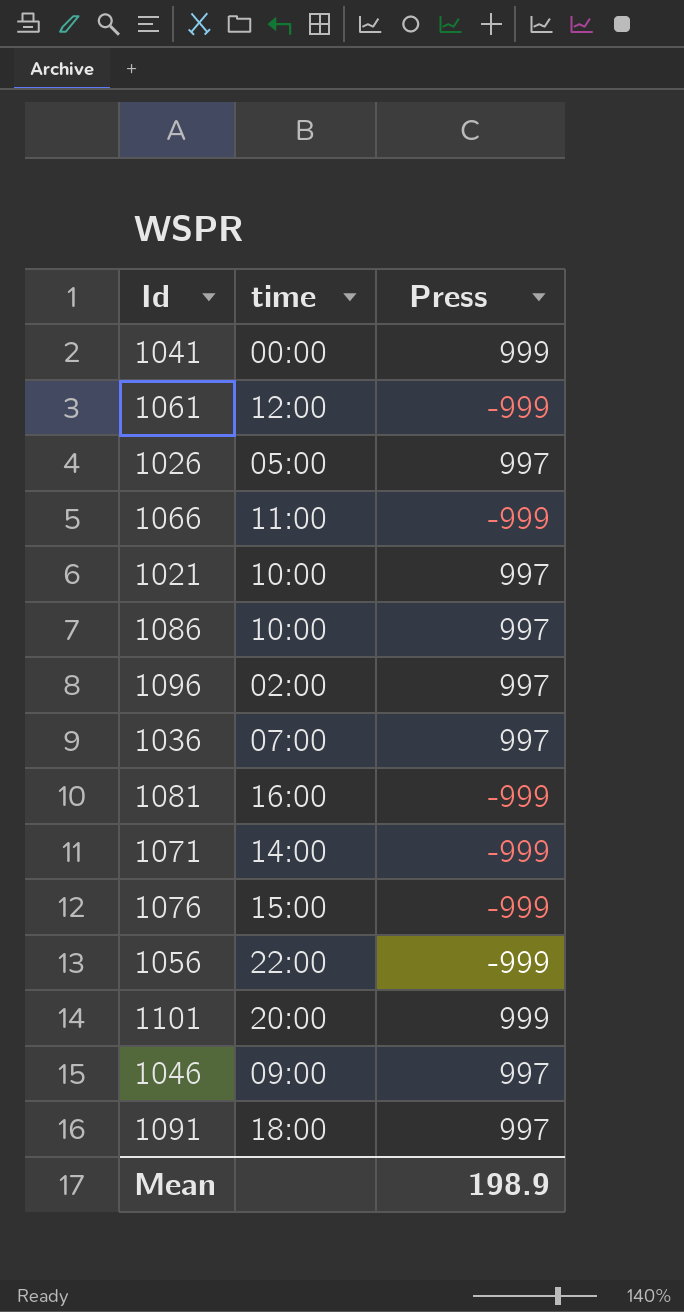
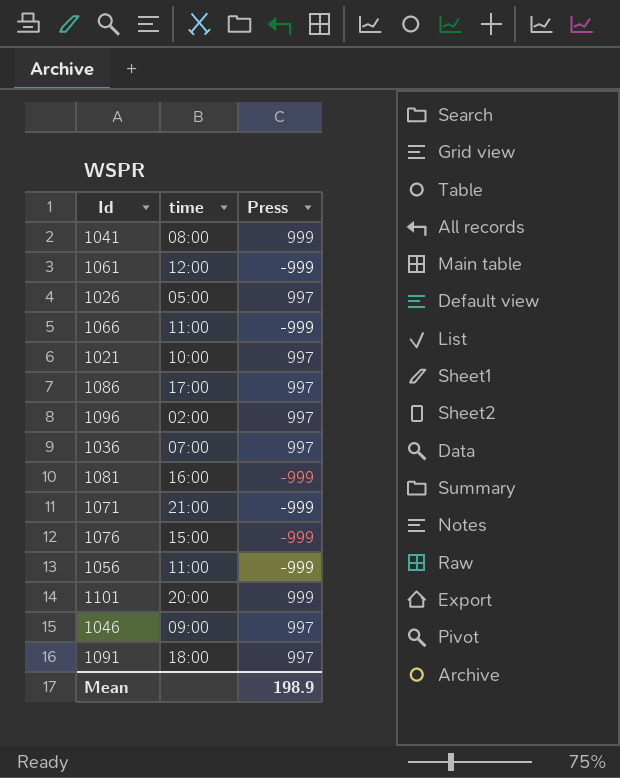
1041 | time: 00:00 -> 08:00
1086 | time: 10:00 -> 17:00
1071 | time: 14:00 -> 21:00
1056 | time: 22:00 -> 11:00

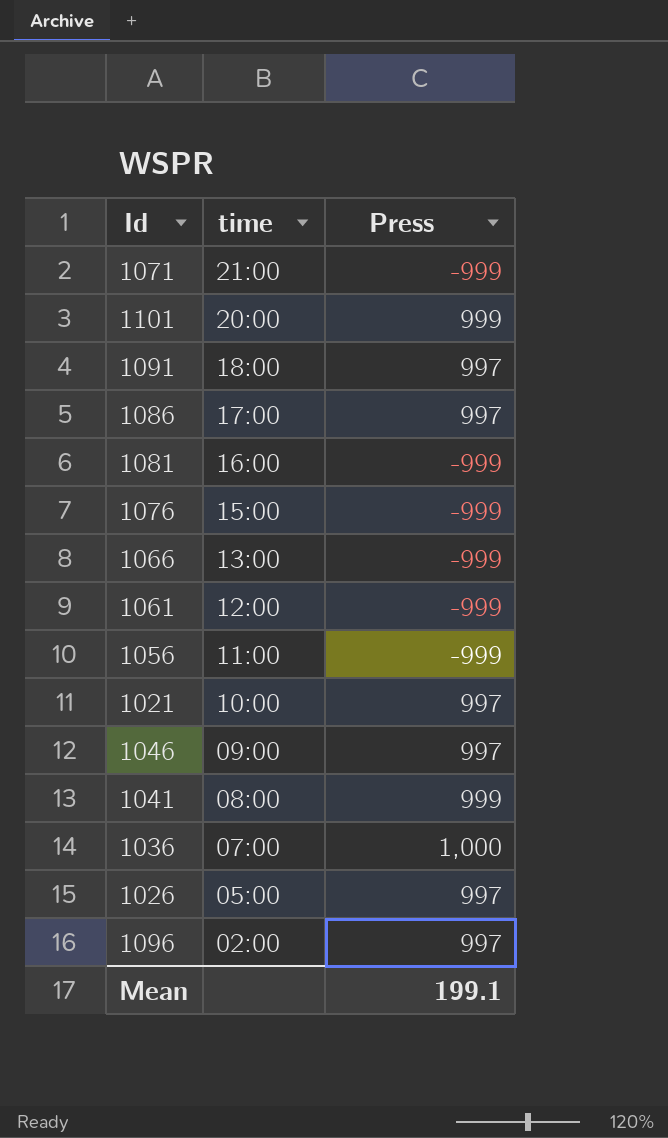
row order: none -> time descending
1066 | time: 11:00 -> 13:00
1036 | Press: 997 -> 1,000
Mean | Press: 198.9 -> 199.1

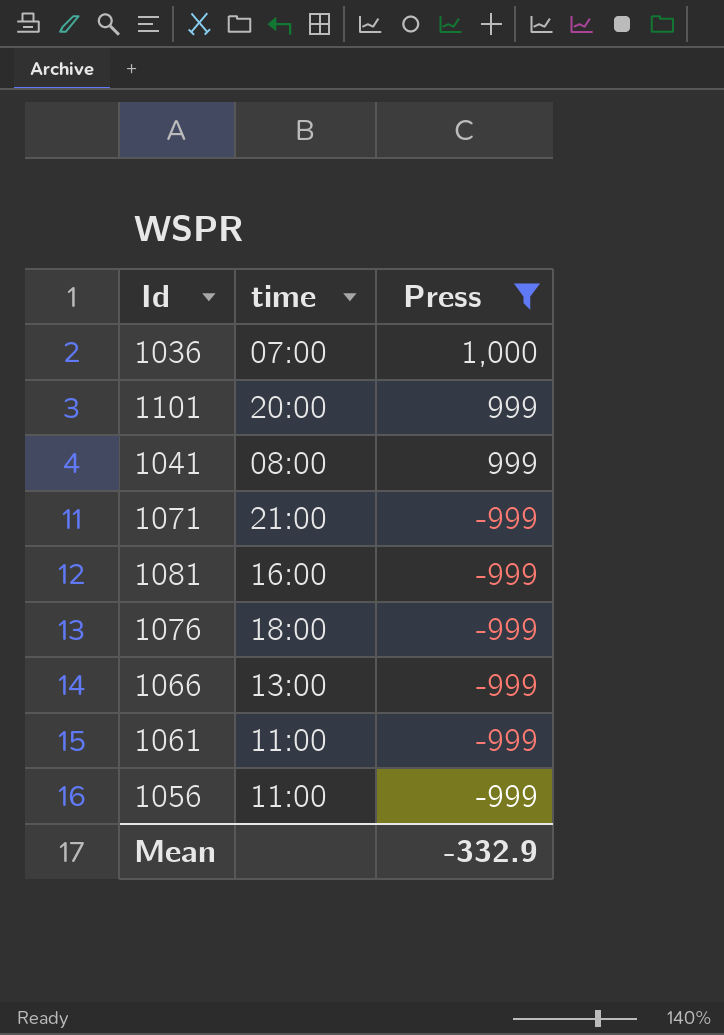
filter: none -> Press != 997
row order: time descending -> Press descending
1076 | time: 15:00 -> 18:00
1061 | time: 12:00 -> 11:00
Mean | Press: 199.1 -> -332.9

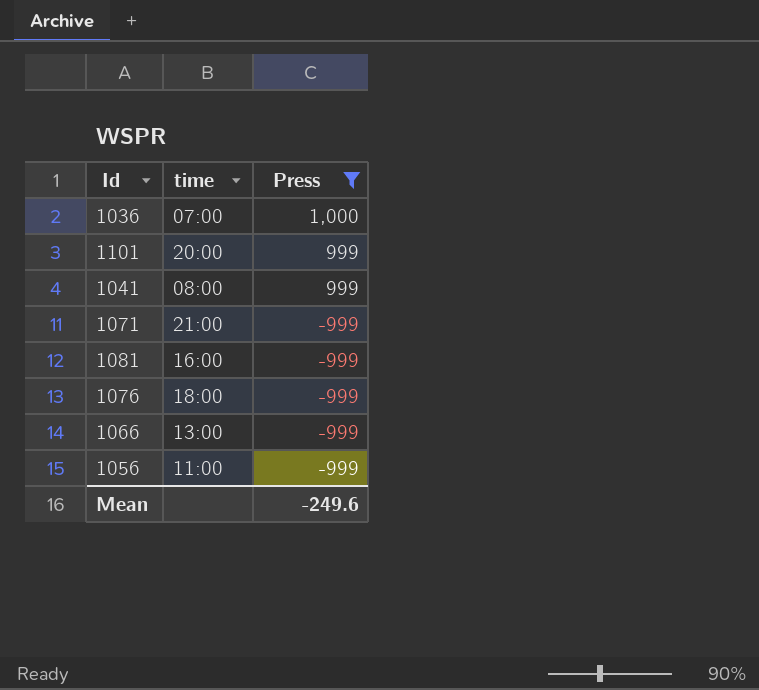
row 1061: 11:00 | -999 -> none
Mean | Press: -332.9 -> -249.6

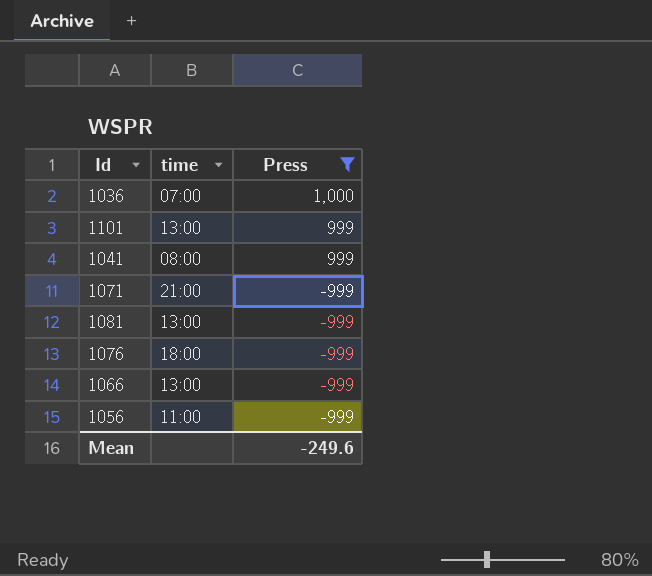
1101 | time: 20:00 -> 13:00
1081 | time: 16:00 -> 13:00

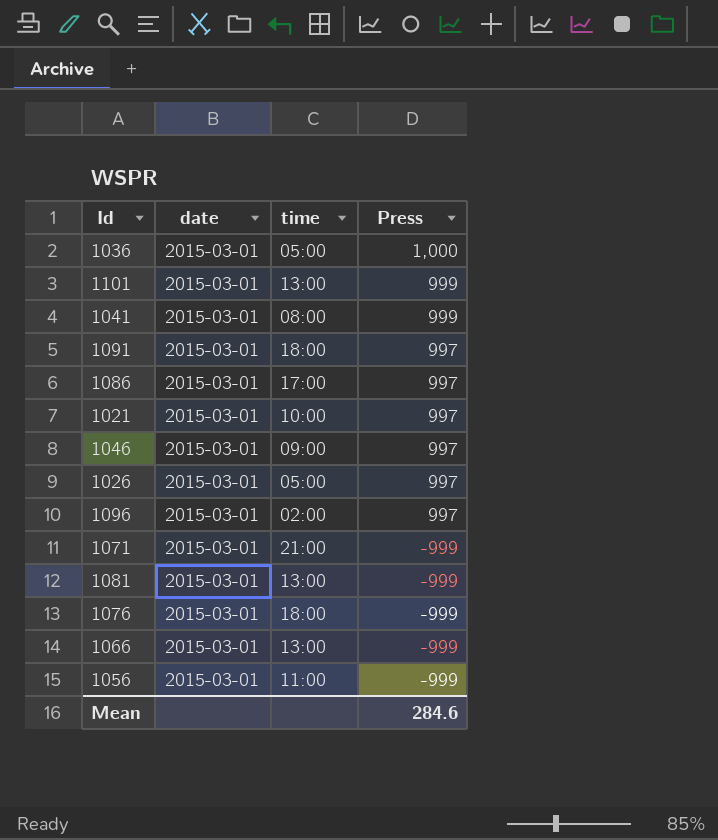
filter: Press != 997 -> none
column date | position: none -> 2
1036 | time: 07:00 -> 05:00
Mean | Press: -249.6 -> 284.6

